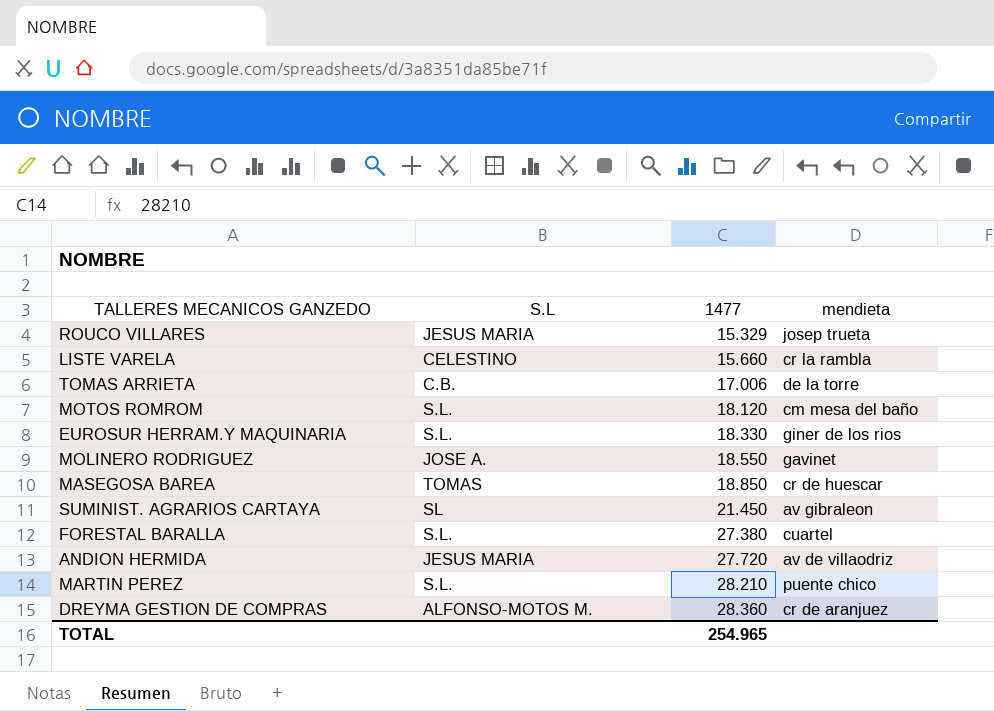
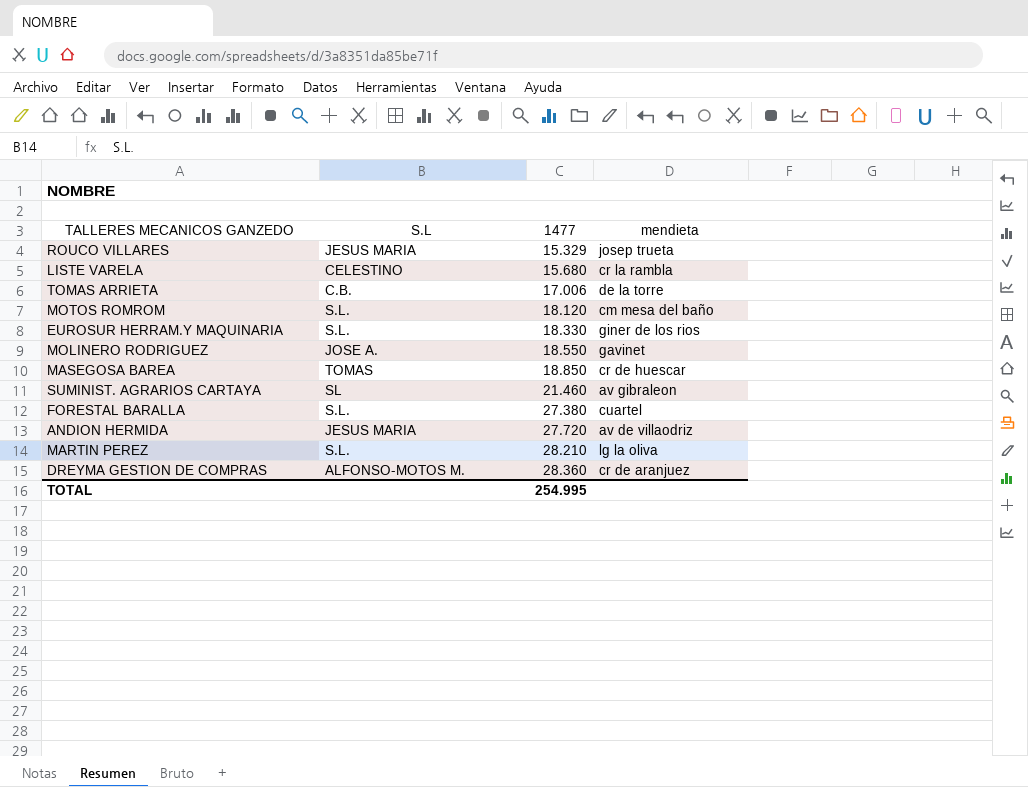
LISTE VARELA | 1477: 15.660 -> 15.680
SUMINIST. AGRARIOS CARTAYA | 1477: 21.450 -> 21.460
MARTIN PEREZ | mendieta: puente chico -> lg la oliva
TOTAL | 1477: 254.965 -> 254.995

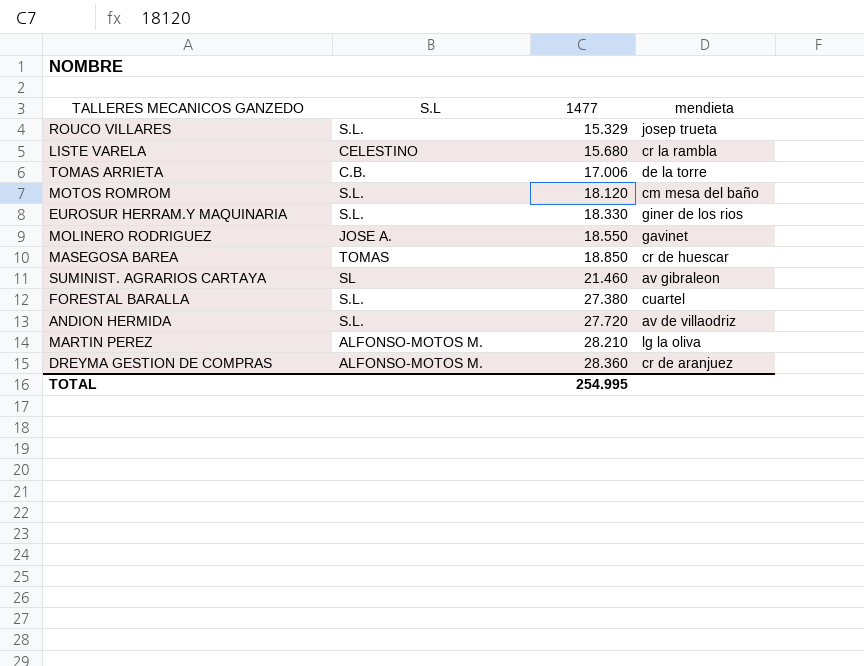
ROUCO VILLARES | S.L: JESUS MARIA -> S.L.
ANDION HERMIDA | S.L: JESUS MARIA -> S.L.
MARTIN PEREZ | S.L: S.L. -> ALFONSO-MOTOS M.

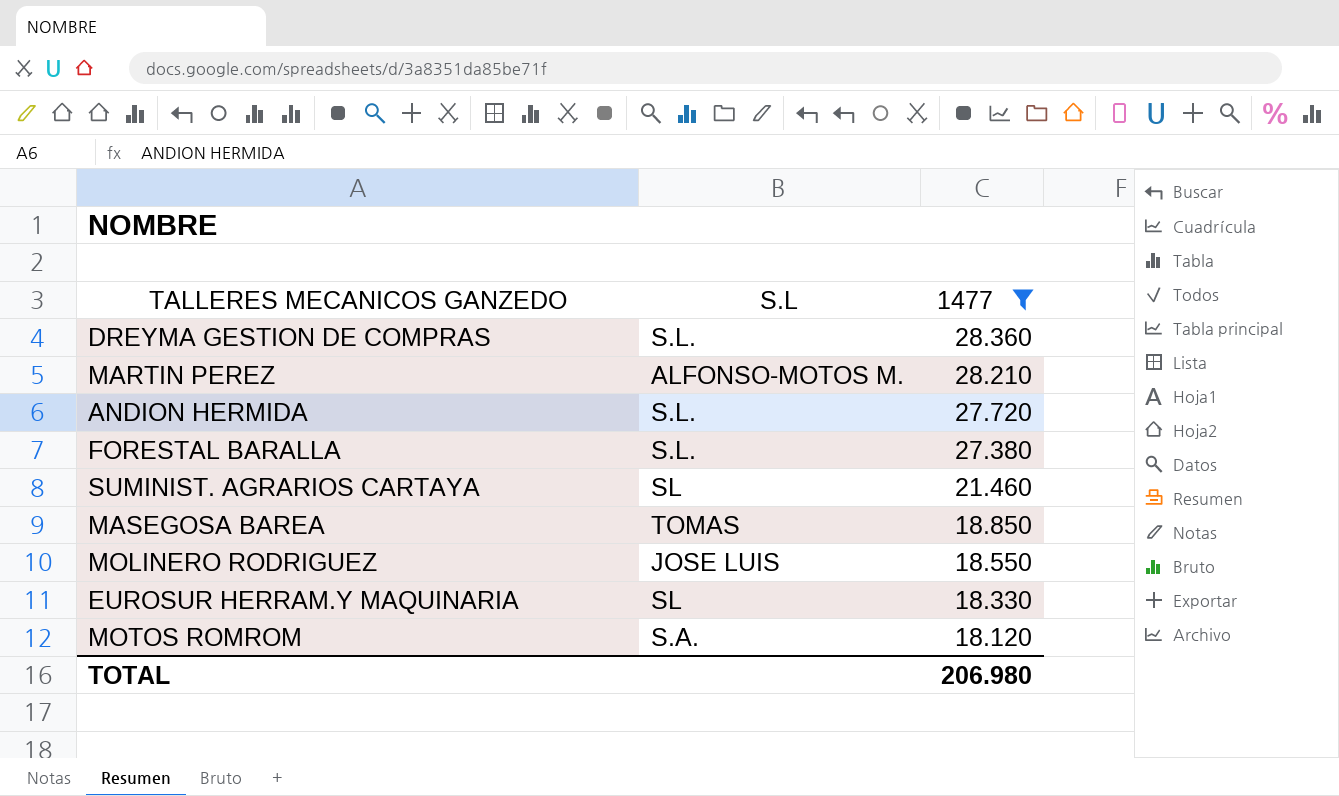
filter: none -> 1477 >= 18.120
row order: 1477 ascending -> 1477 descending
column mendieta | position: 4 -> none
DREYMA GESTION DE COMPRAS | S.L: ALFONSO-MOTOS M. -> S.L.
MOLINERO RODRIGUEZ | S.L: JOSE A. -> JOSE LUIS
EUROSUR HERRAM.Y MAQUINARIA | S.L: S.L. -> SL
MOTOS ROMROM | S.L: S.L. -> S.A.
TOTAL | 1477: 254.995 -> 206.980

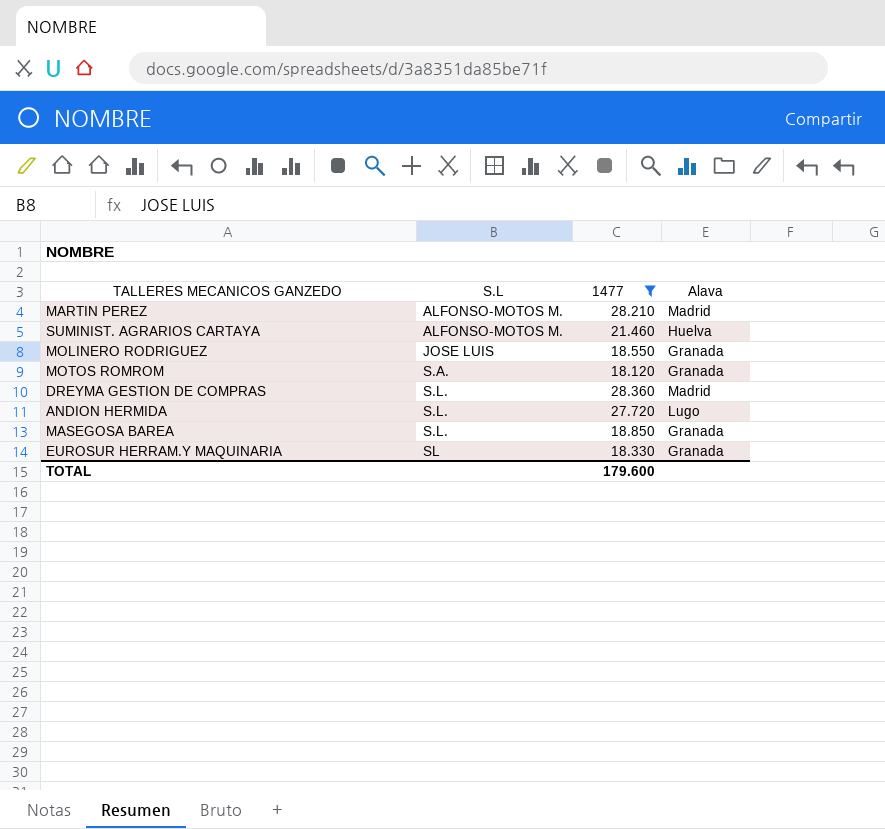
row order: 1477 descending -> S.L ascending
column Alava | position: none -> 4
row FORESTAL BARALLA: S.L. | 27.380 -> none
SUMINIST. AGRARIOS CARTAYA | S.L: SL -> ALFONSO-MOTOS M.
MASEGOSA BAREA | S.L: TOMAS -> S.L.
TOTAL | 1477: 206.980 -> 179.600

